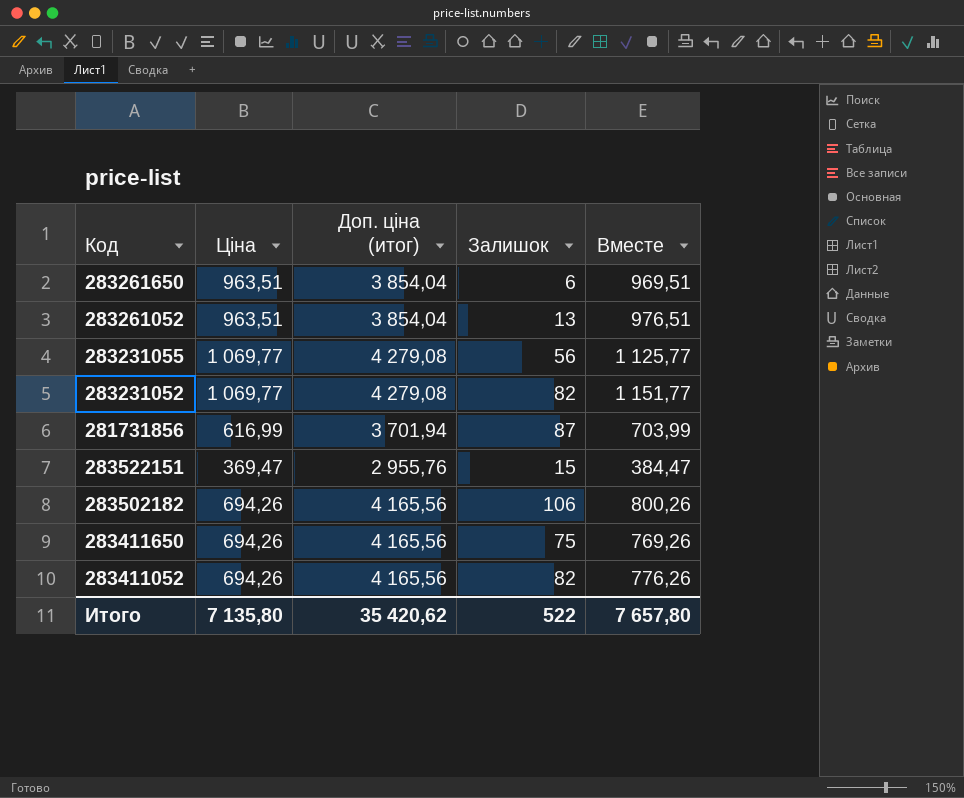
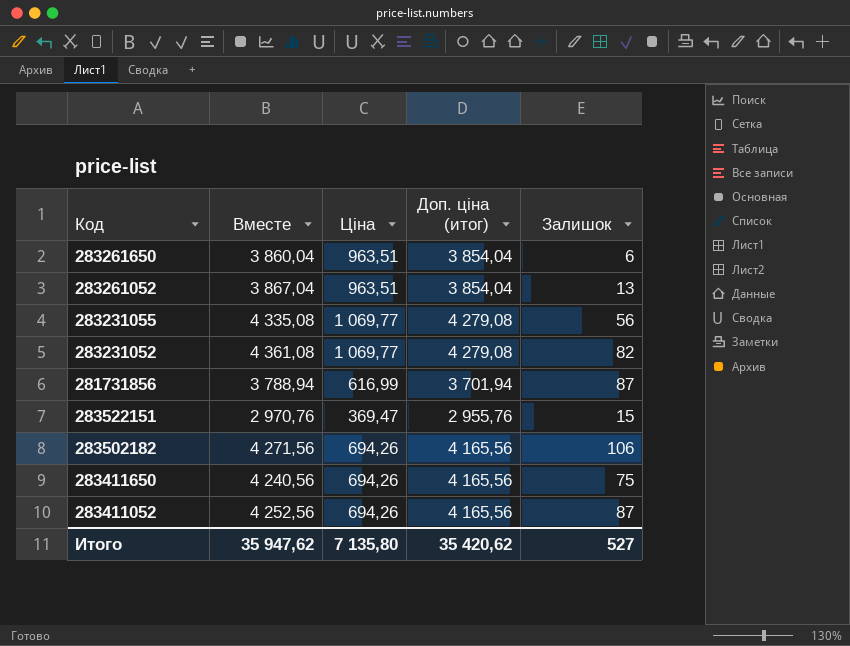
column Вместе | formula: [Ціна] + [Залишок] -> [Доп. ціна (итог)] + [Залишок]
column Вместе | position: 5 -> 2
283411052 | Залишок: 82 -> 87
Итого | Вместе: 7 657,80 -> 35 947,62
Итого | Залишок: 522 -> 527

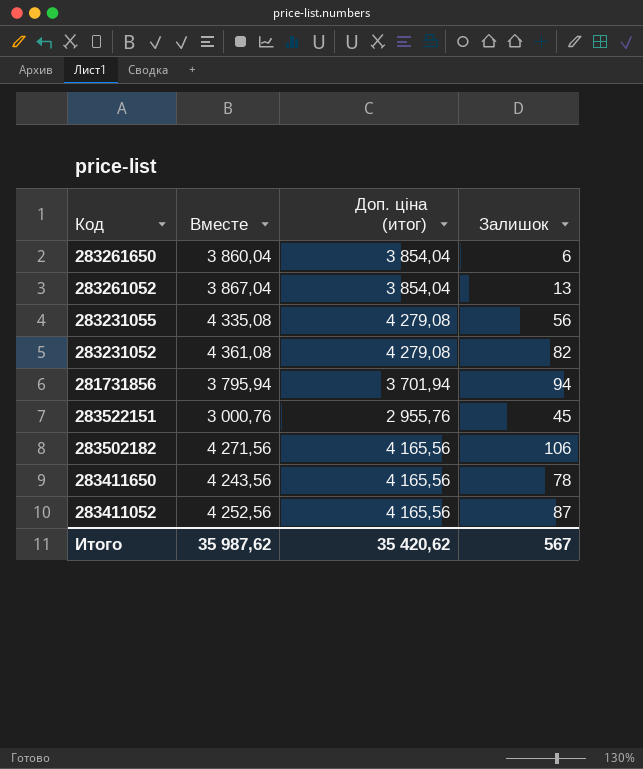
column Ціна | position: 3 -> none
281731856 | Вместе: 3 788,94 -> 3 795,94
281731856 | Залишок: 87 -> 94
283522151 | Вместе: 2 970,76 -> 3 000,76
283522151 | Залишок: 15 -> 45
283411650 | Вместе: 4 240,56 -> 4 243,56
283411650 | Залишок: 75 -> 78
Итого | Вместе: 35 947,62 -> 35 987,62
Итого | Залишок: 527 -> 567

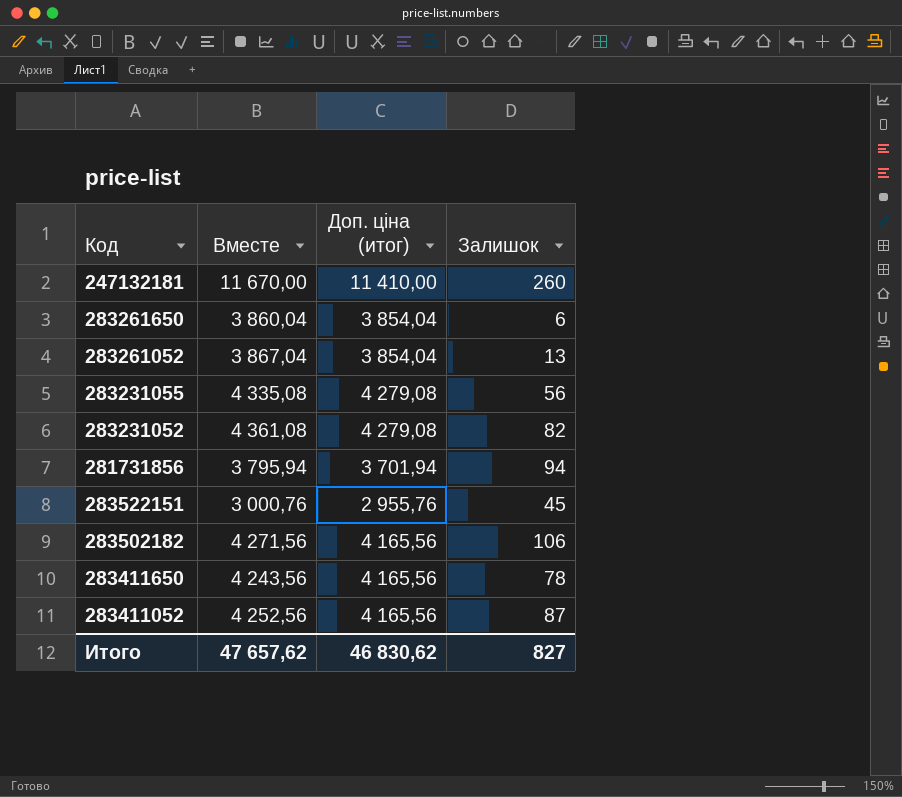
row 247132181: none -> 11 670,00 | 11 410,00 | 260
Итого | Вместе: 35 987,62 -> 47 657,62
Итого | Доп. ціна (итог): 35 420,62 -> 46 830,62
Итого | Залишок: 567 -> 827

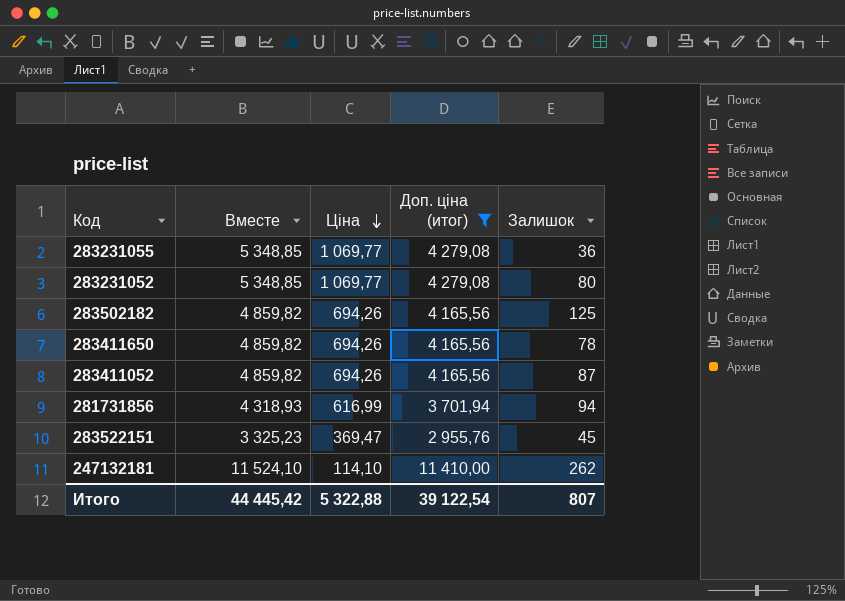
filter: none -> Доп. ціна (итог) != 3 854,04
row order: none -> Ціна descending
column Вместе | formula: [Доп. ціна (итог)] + [Залишок] -> [Ціна] + [Доп. ціна (итог)]
column Ціна | position: none -> 3
283231055 | Залишок: 56 -> 36
283231052 | Залишок: 82 -> 80
283502182 | Залишок: 106 -> 125
247132181 | Залишок: 260 -> 262
Итого | Вместе: 47 657,62 -> 44 445,42
Итого | Доп. ціна (итог): 46 830,62 -> 39 122,54
Итого | Залишок: 827 -> 807

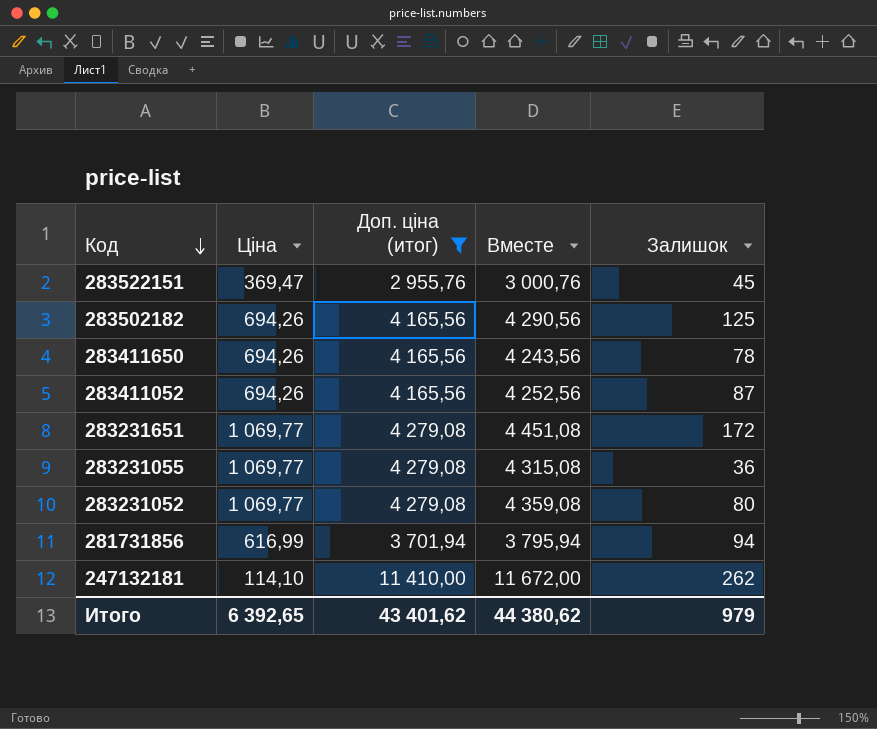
row order: Ціна descending -> Код descending
column Вместе | formula: [Ціна] + [Доп. ціна (итог)] -> [Доп. ціна (итог)] + [Залишок]
column Вместе | position: 2 -> 4
row 283231651: none -> 1 069,77 | 4 279,08 | 4 451,08 | 172
Итого | Ціна: 5 322,88 -> 6 392,65
Итого | Доп. ціна (итог): 39 122,54 -> 43 401,62
Итого | Вместе: 44 445,42 -> 44 380,62
Итого | Залишок: 807 -> 979

